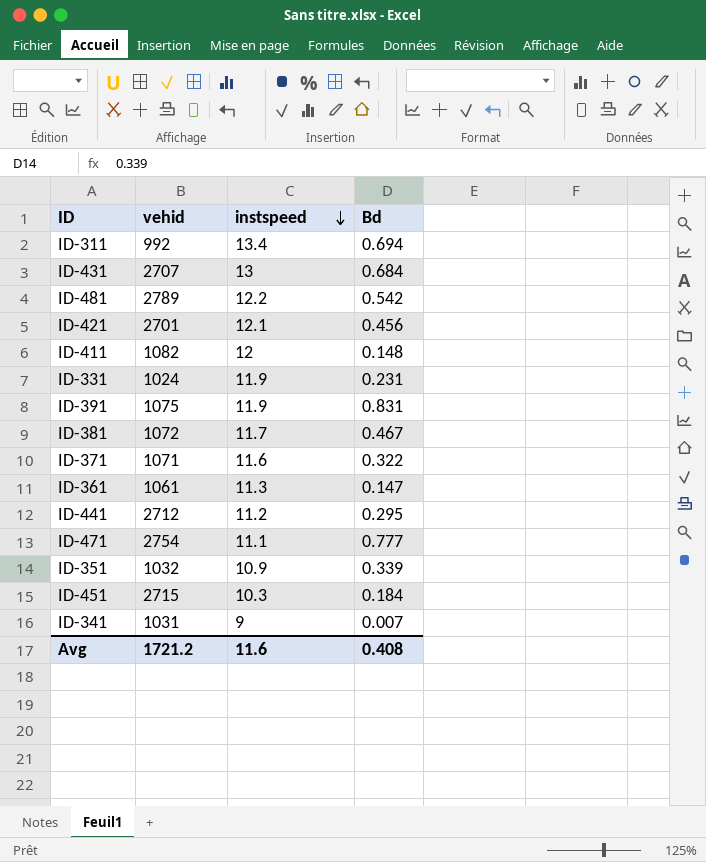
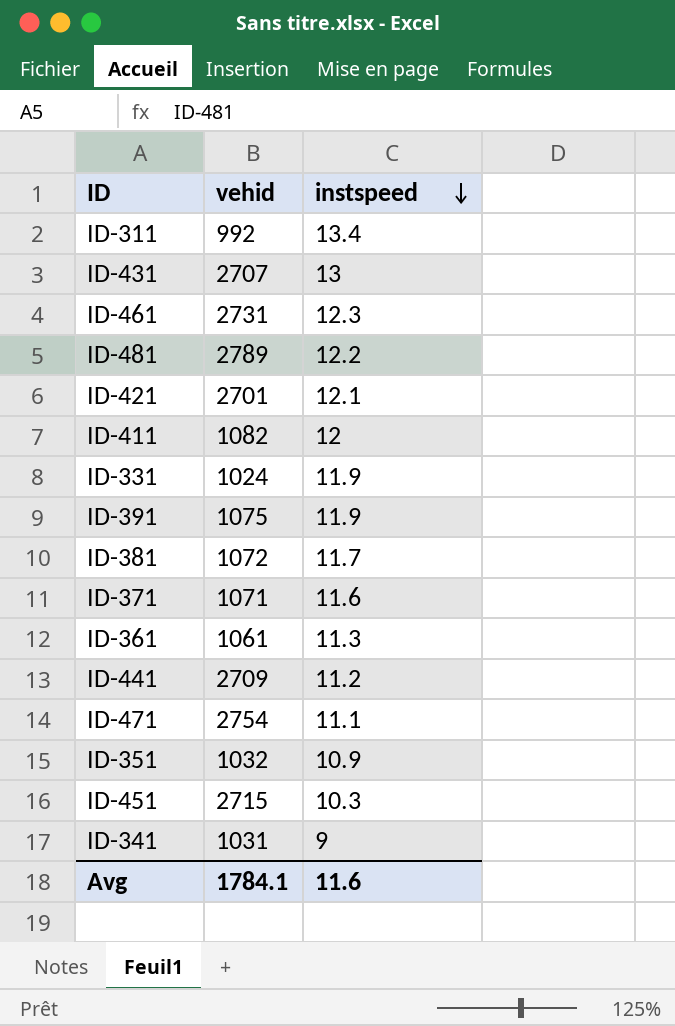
column Bd | position: 4 -> none
row ID-461: none -> 2731 | 12.3
ID-441 | vehid: 2712 -> 2709
Avg | vehid: 1721.2 -> 1784.1

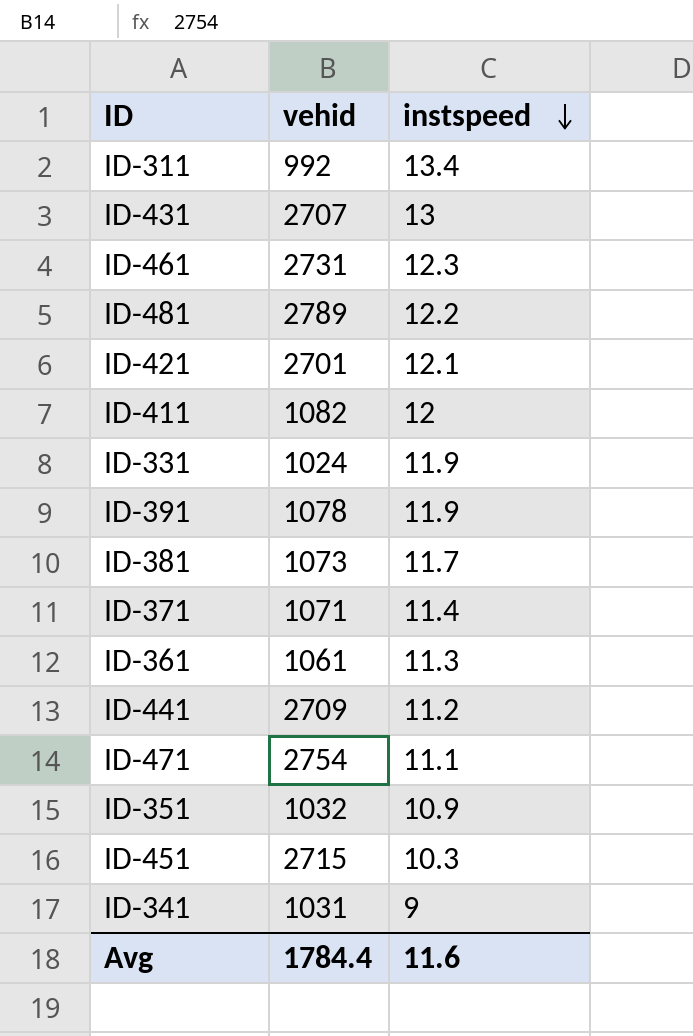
ID-391 | vehid: 1075 -> 1078
ID-381 | vehid: 1072 -> 1073
ID-371 | instspeed: 11.6 -> 11.4
Avg | vehid: 1784.1 -> 1784.4

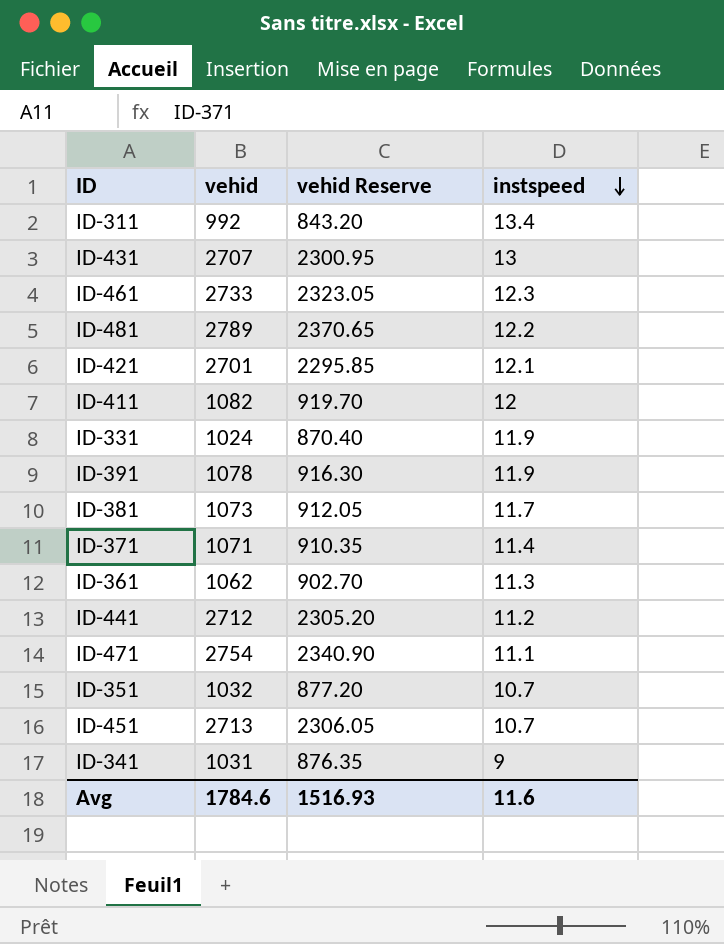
column vehid Reserve | formula: none -> [vehid] * 0.85
ID-461 | vehid: 2731 -> 2733
ID-361 | vehid: 1061 -> 1062
ID-441 | vehid: 2709 -> 2712
ID-351 | instspeed: 10.9 -> 10.7
ID-451 | vehid: 2715 -> 2713
ID-451 | instspeed: 10.3 -> 10.7
Avg | vehid: 1784.4 -> 1784.6

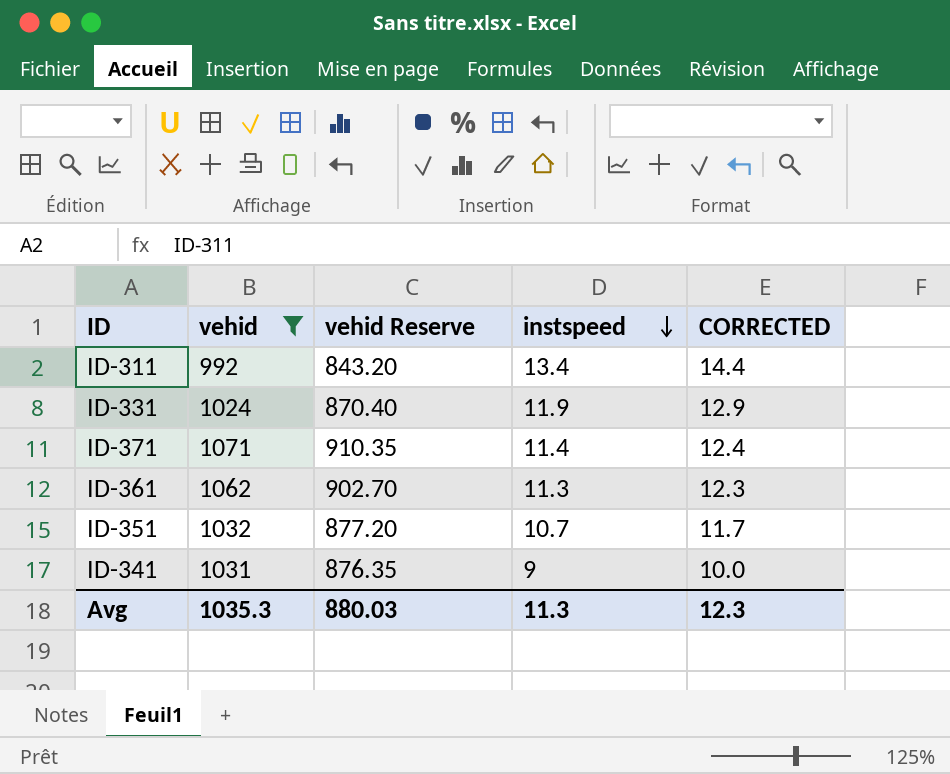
filter: none -> vehid <= 1071
column CORRECTED | formula: none -> [instspeed] + 1
Avg | vehid: 1784.6 -> 1035.3
Avg | vehid Reserve: 1516.93 -> 880.03
Avg | instspeed: 11.6 -> 11.3

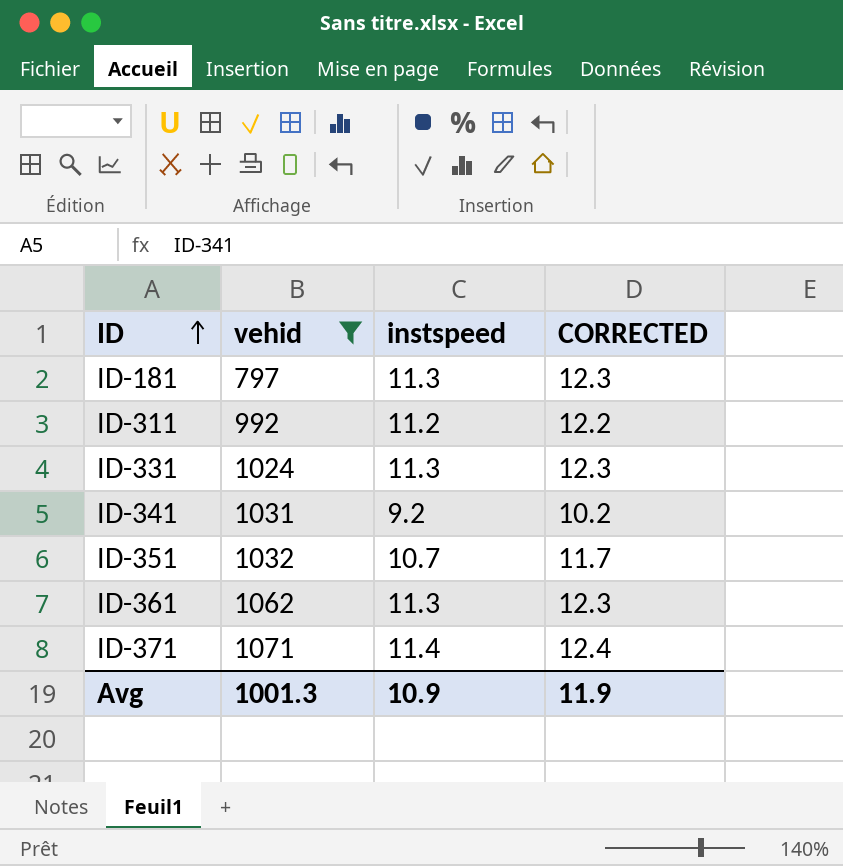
row order: instspeed descending -> ID ascending
column vehid Reserve | formula: [vehid] * 0.85 -> none
row ID-181: none -> 797 | 11.3 | 12.3
ID-311 | instspeed: 13.4 -> 11.2
ID-311 | CORRECTED: 14.4 -> 12.2
ID-331 | instspeed: 11.9 -> 11.3
ID-331 | CORRECTED: 12.9 -> 12.3
ID-341 | instspeed: 9 -> 9.2
ID-341 | CORRECTED: 10.0 -> 10.2
Avg | vehid: 1035.3 -> 1001.3
Avg | instspeed: 11.3 -> 10.9
Avg | CORRECTED: 12.3 -> 11.9

